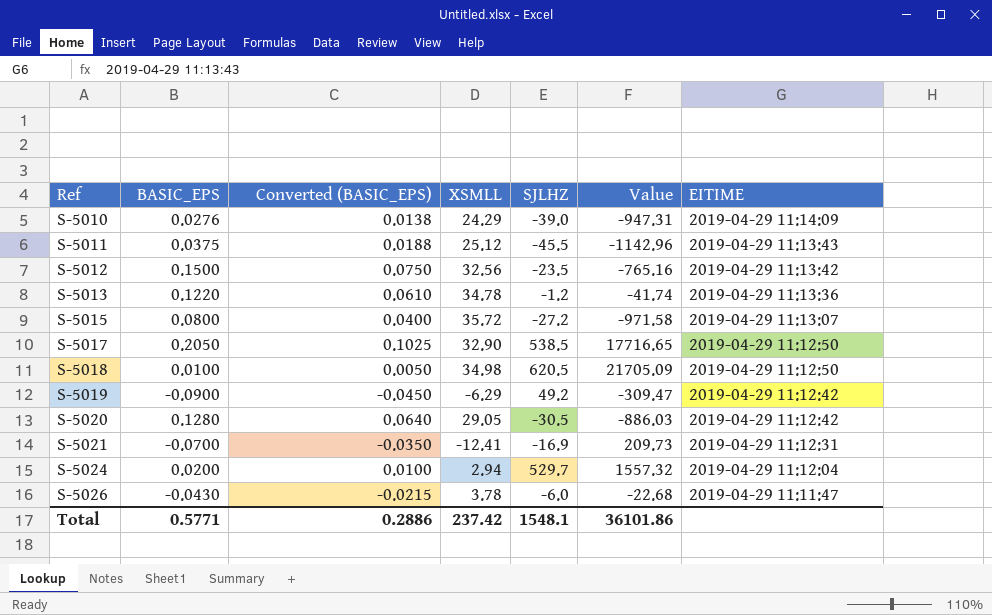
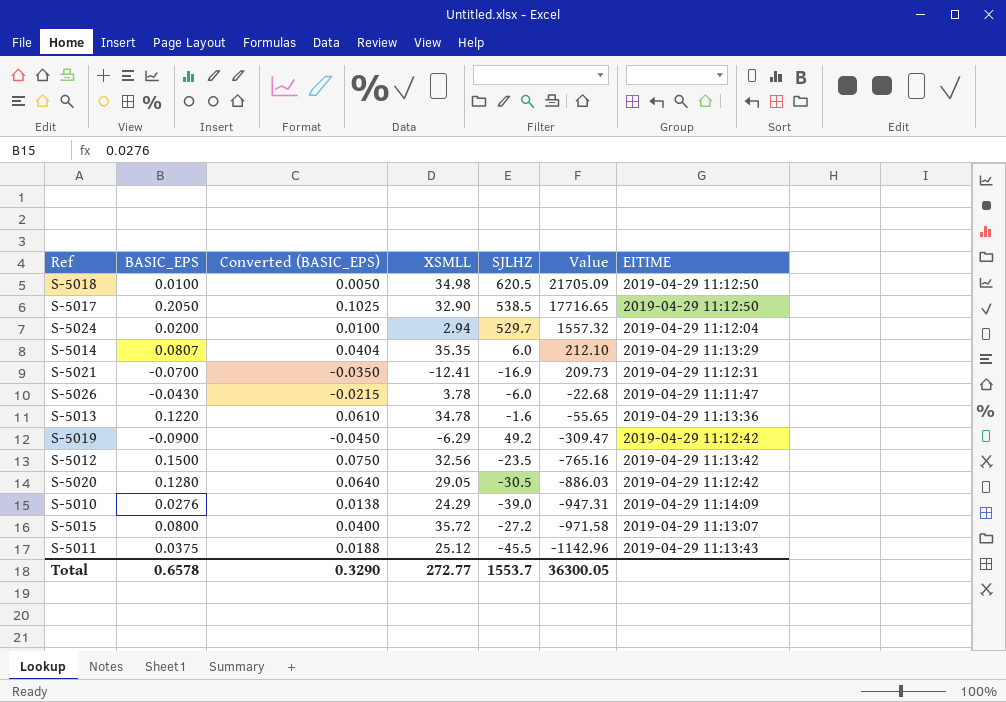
row order: Ref ascending -> Value descending
row S-5014: none -> 0.0807 | 0.0404 | 35.35 | 6.0 | 212.10 | 2019-04-29 11:13:29
S-5013 | SJLHZ: -1.2 -> -1.6
S-5013 | Value: -41.74 -> -55.65
Total | BASIC_EPS: 0.5771 -> 0.6578
Total | Converted (BASIC_EPS): 0.2886 -> 0.3290
Total | XSMLL: 237.42 -> 272.77
Total | SJLHZ: 1548.1 -> 1553.7
Total | Value: 36101.86 -> 36300.05

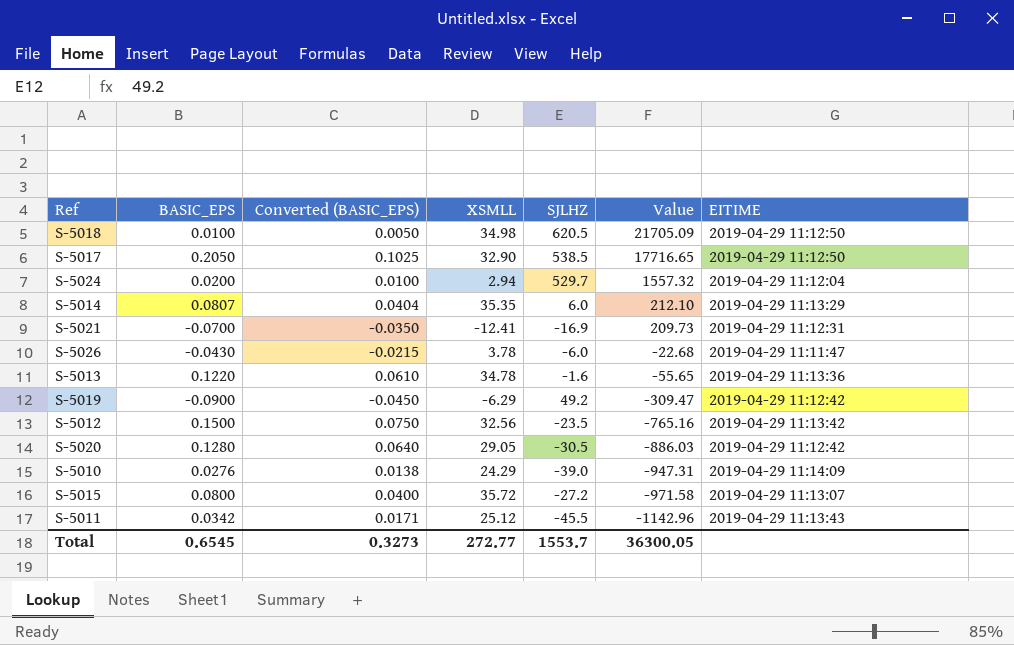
S-5011 | BASIC_EPS: 0.0375 -> 0.0342
S-5011 | Converted (BASIC_EPS): 0.0188 -> 0.0171
Total | BASIC_EPS: 0.6578 -> 0.6545
Total | Converted (BASIC_EPS): 0.3290 -> 0.3273

